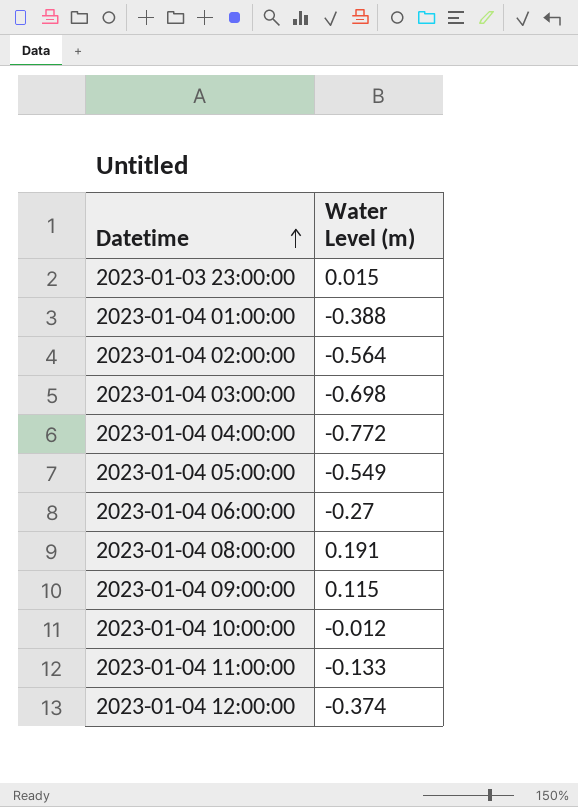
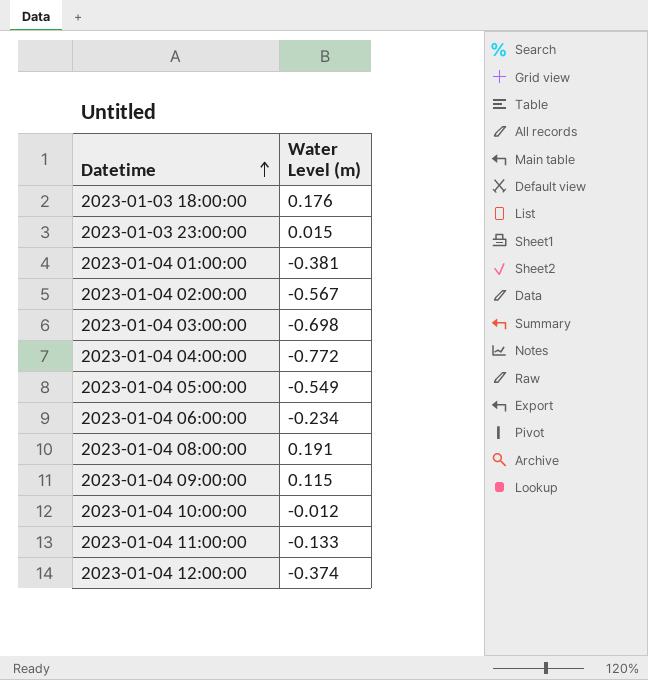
row 2023-01-03 18:00:00: none -> 0.176
2023-01-04 01:00:00 | Water Level (m): -0.388 -> -0.381
2023-01-04 02:00:00 | Water Level (m): -0.564 -> -0.567
2023-01-04 06:00:00 | Water Level (m): -0.27 -> -0.234

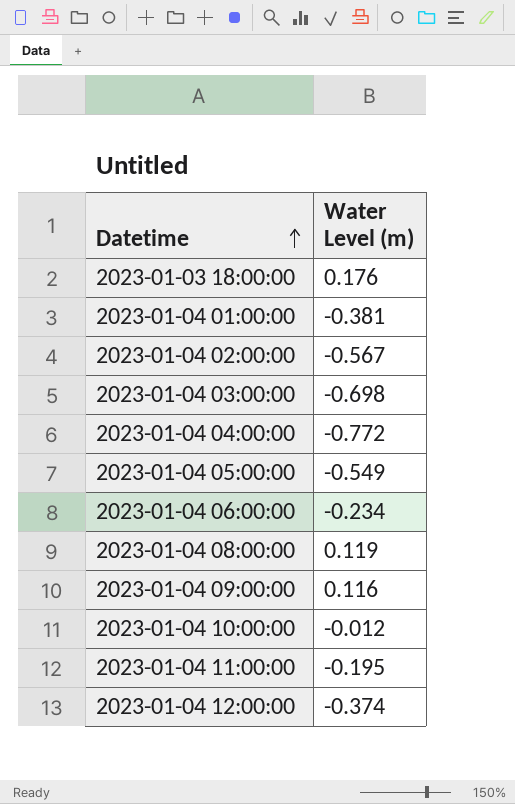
row 2023-01-03 23:00:00: 0.015 -> none
2023-01-04 08:00:00 | Water Level (m): 0.191 -> 0.119
2023-01-04 09:00:00 | Water Level (m): 0.115 -> 0.116
2023-01-04 11:00:00 | Water Level (m): -0.133 -> -0.195

